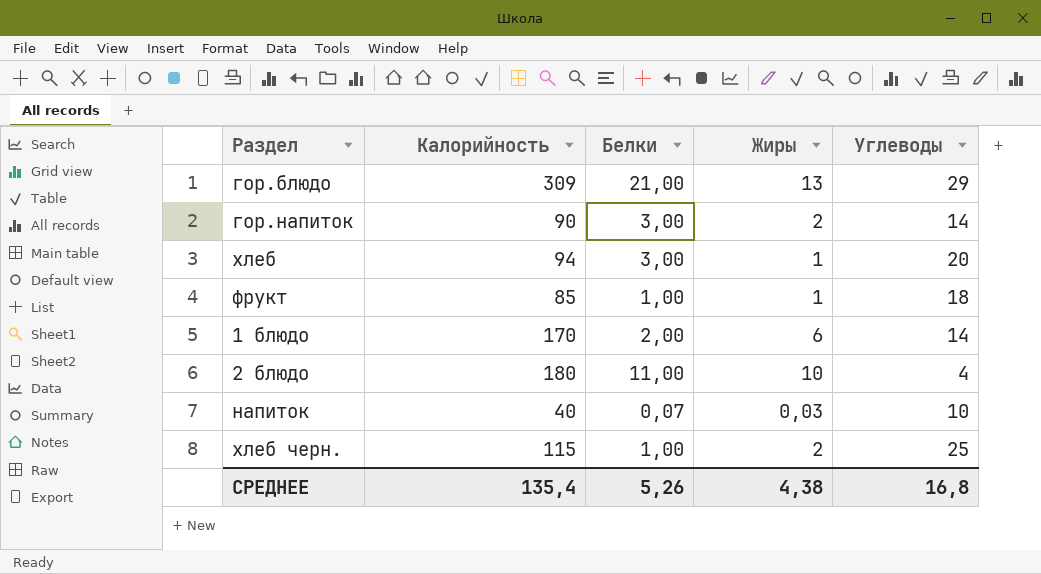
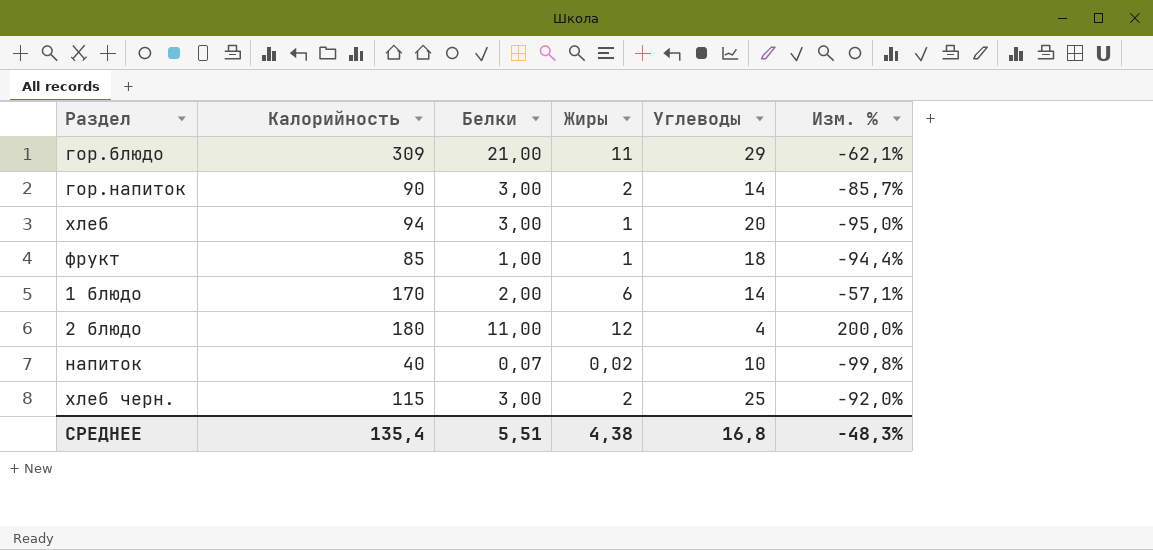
column Изм. % | formula: none -> ([Жиры] - [Углеводы]) / [Углеводы]
гор.блюдо | Жиры: 13 -> 11
2 блюдо | Жиры: 10 -> 12
напиток | Жиры: 0,03 -> 0,02
хлеб черн. | Белки: 1,00 -> 3,00
СРЕДНЕЕ | Белки: 5,26 -> 5,51

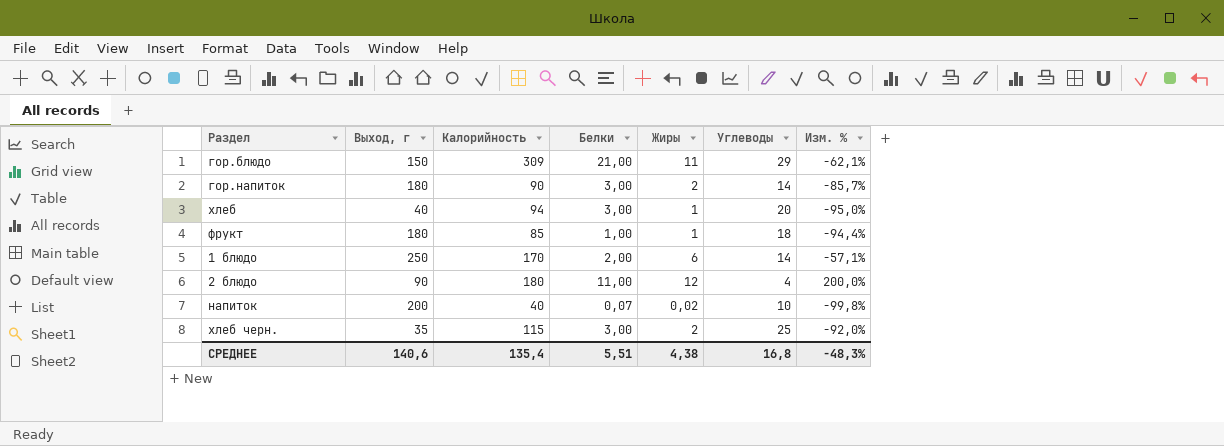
column Выход, г | position: none -> 2

